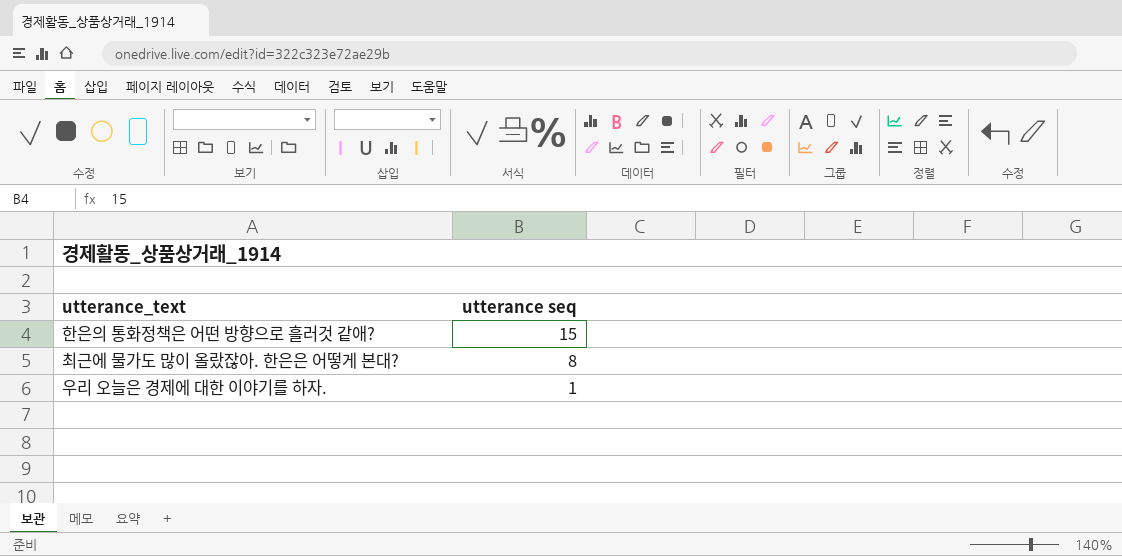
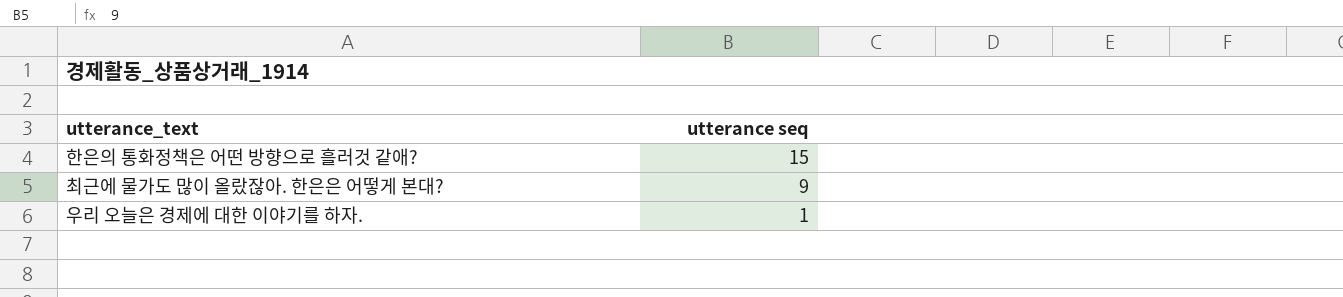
최근에 물가도 많이 올랐잖아. 한은은 어떻게 본대? | utterance seq: 8 -> 9

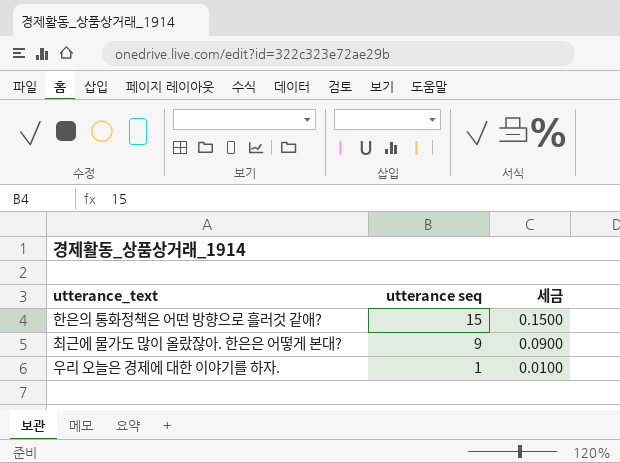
column 세금 | formula: none -> [utterance seq] * 0.01

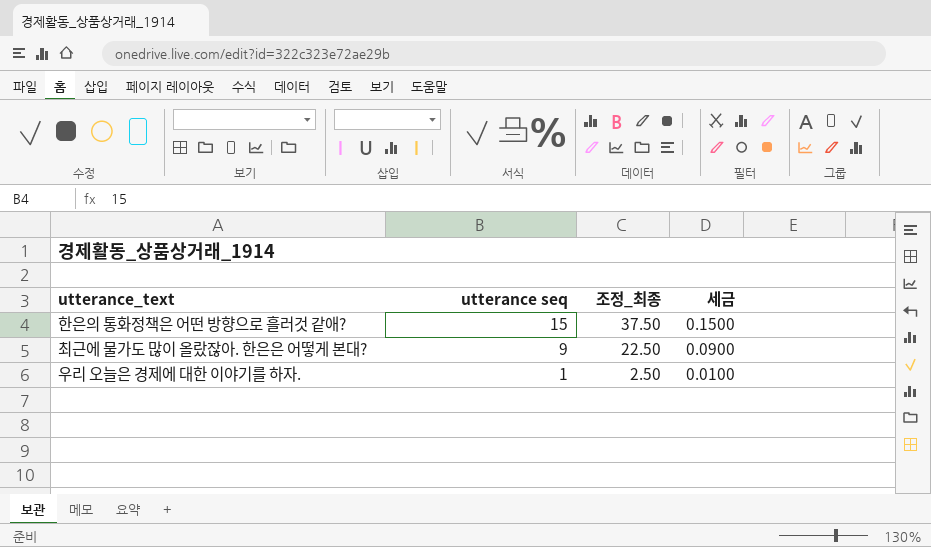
column 조정_최종 | formula: none -> [utterance seq] * 2.5

